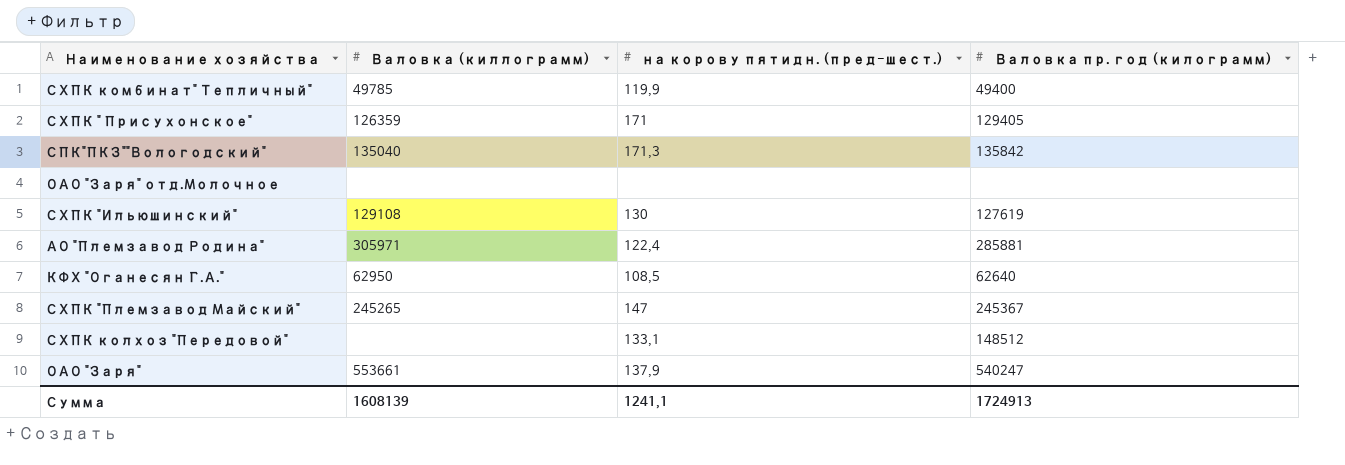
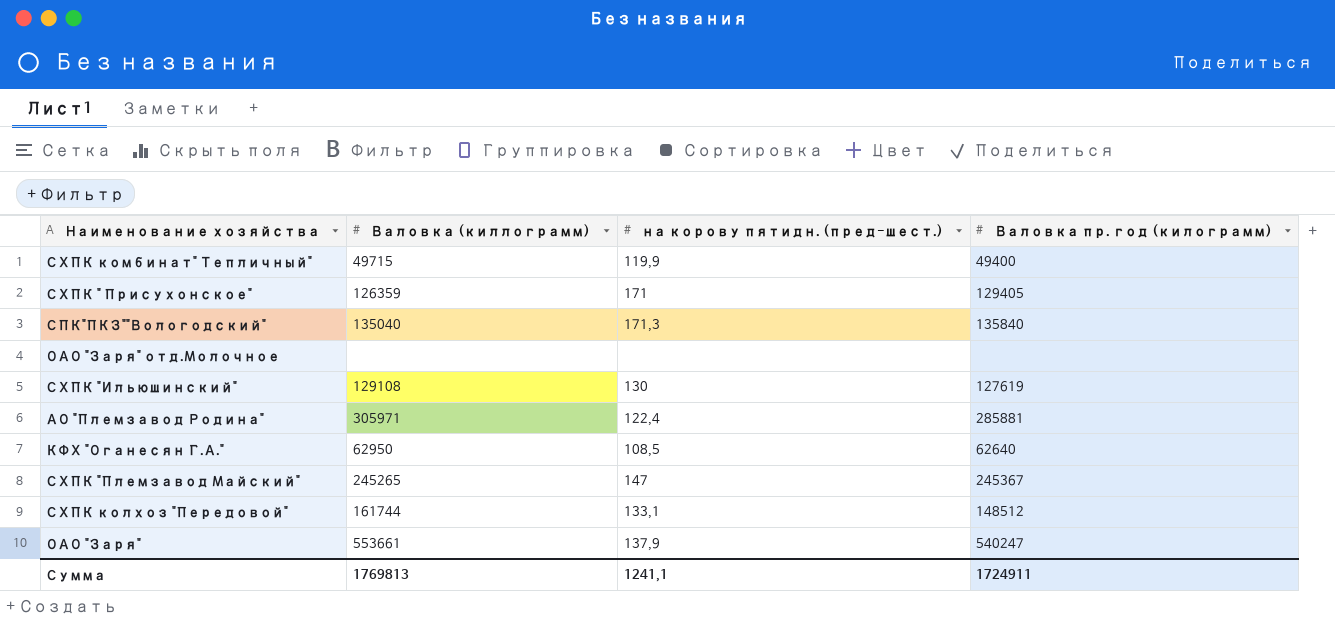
СХПК комбинат" Тепличный" | Валовка (киллограмм): 49785 -> 49715
СПК"ПКЗ""Вологодский" | Валовка пр. год (килограмм): 135842 -> 135840
СХПК колхоз "Передовой" | Валовка (киллограмм): none -> 161744
Сумма | Валовка (киллограмм): 1608139 -> 1769813
Сумма | Валовка пр. год (килограмм): 1724913 -> 1724911

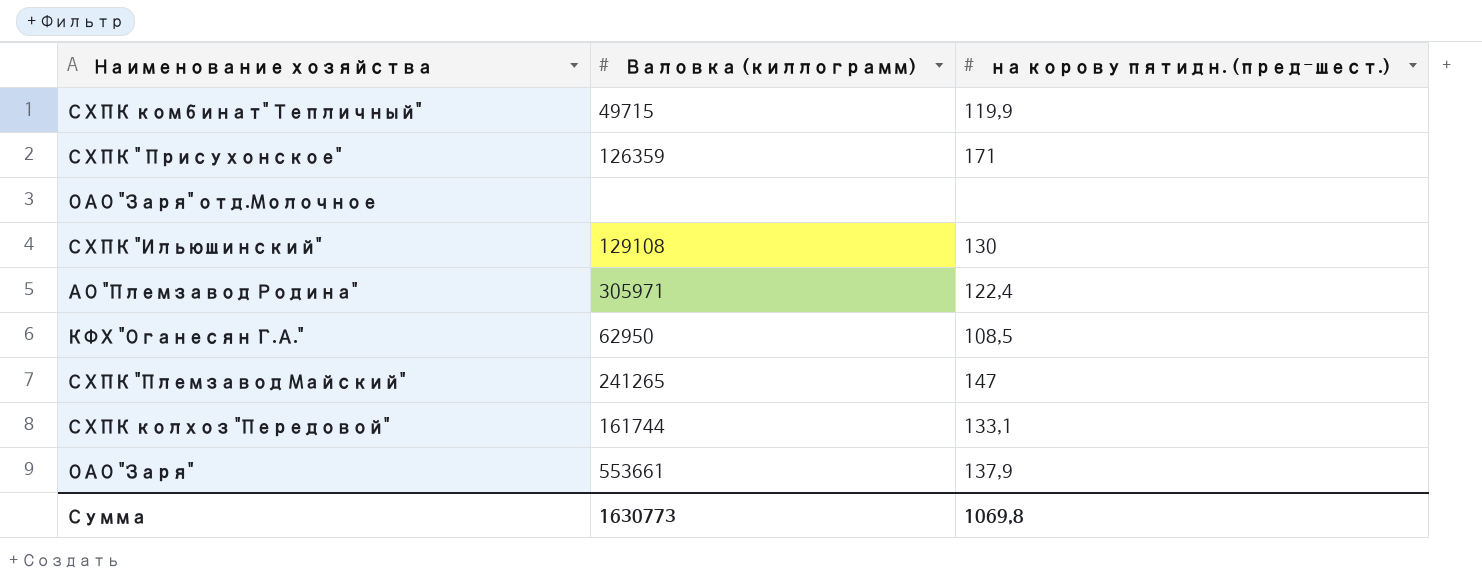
column Валовка пр. год (килограмм) | position: 4 -> none
row СПК"ПКЗ""Вологодский": 135040 | 171,3 | 135840 -> none
СХПК "Племзавод Майский" | Валовка (киллограмм): 245265 -> 241265
Сумма | Валовка (киллограмм): 1769813 -> 1630773
Сумма | на корову пятидн. (пред-шест.): 1241,1 -> 1069,8

